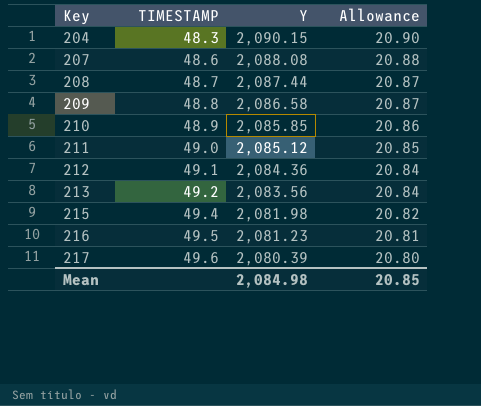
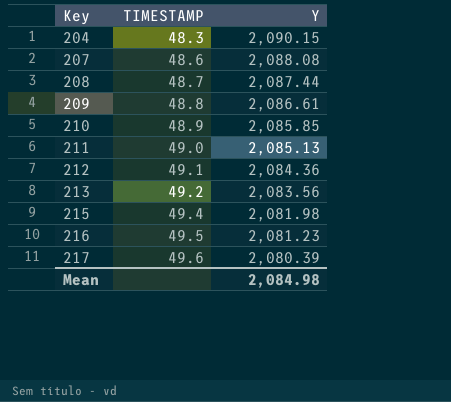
column Allowance | formula: [Y] * 0.01 -> none
209 | Y: 2,086.58 -> 2,086.61
211 | Y: 2,085.12 -> 2,085.13

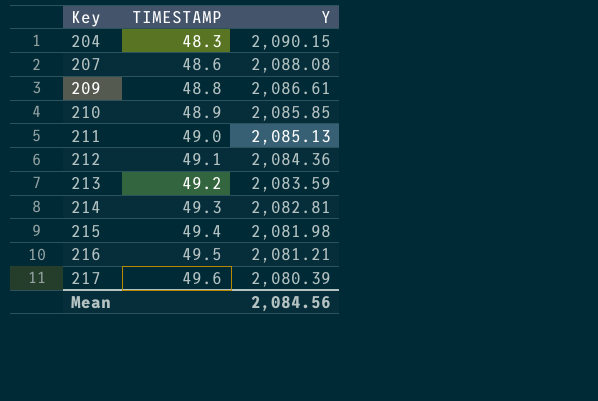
row 208: 48.7 | 2,087.44 -> none
213 | Y: 2,083.56 -> 2,083.59
row 214: none -> 49.3 | 2,082.81
216 | Y: 2,081.23 -> 2,081.21
Mean | Y: 2,084.98 -> 2,084.56

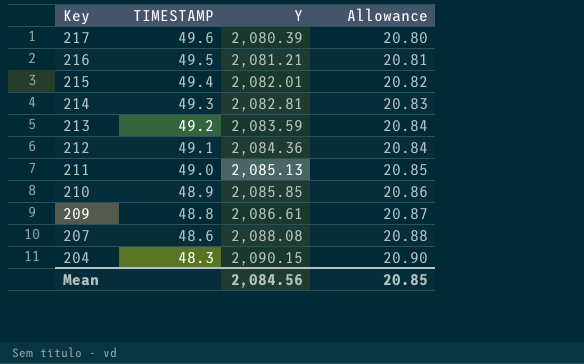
row order: Key ascending -> Key descending
column Allowance | formula: none -> [Y] * 0.01
215 | Y: 2,081.98 -> 2,082.01

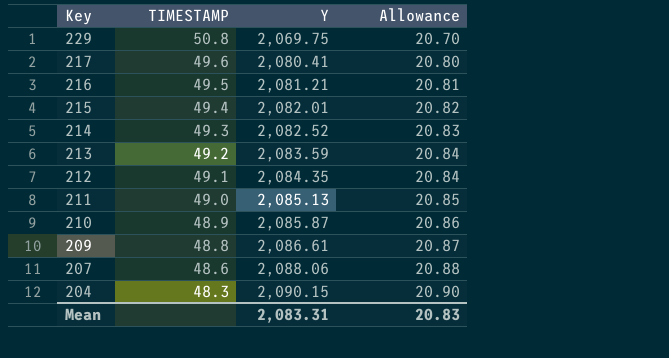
row 229: none -> 50.8 | 2,069.75 | 20.70
217 | Y: 2,080.39 -> 2,080.41
214 | Y: 2,082.81 -> 2,082.52
212 | Y: 2,084.36 -> 2,084.35
210 | Y: 2,085.85 -> 2,085.87
207 | Y: 2,088.08 -> 2,088.06
Mean | Y: 2,084.56 -> 2,083.31
Mean | Allowance: 20.85 -> 20.83

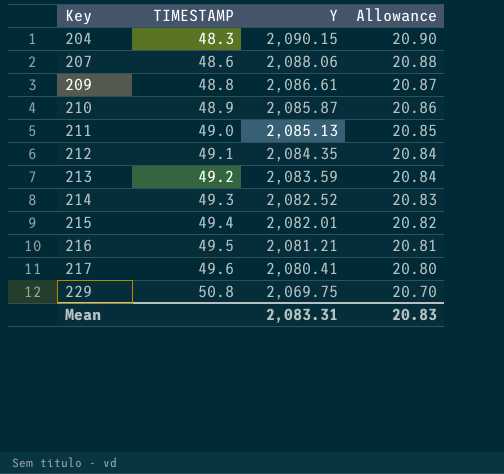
row order: Key descending -> Key ascending

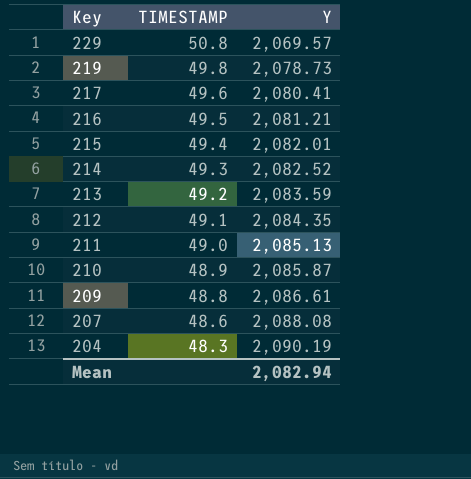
row order: Key ascending -> Key descending
column Allowance | formula: [Y] * 0.01 -> none
229 | Y: 2,069.75 -> 2,069.57
row 219: none -> 49.8 | 2,078.73
207 | Y: 2,088.06 -> 2,088.08
204 | Y: 2,090.15 -> 2,090.19
Mean | Y: 2,083.31 -> 2,082.94

